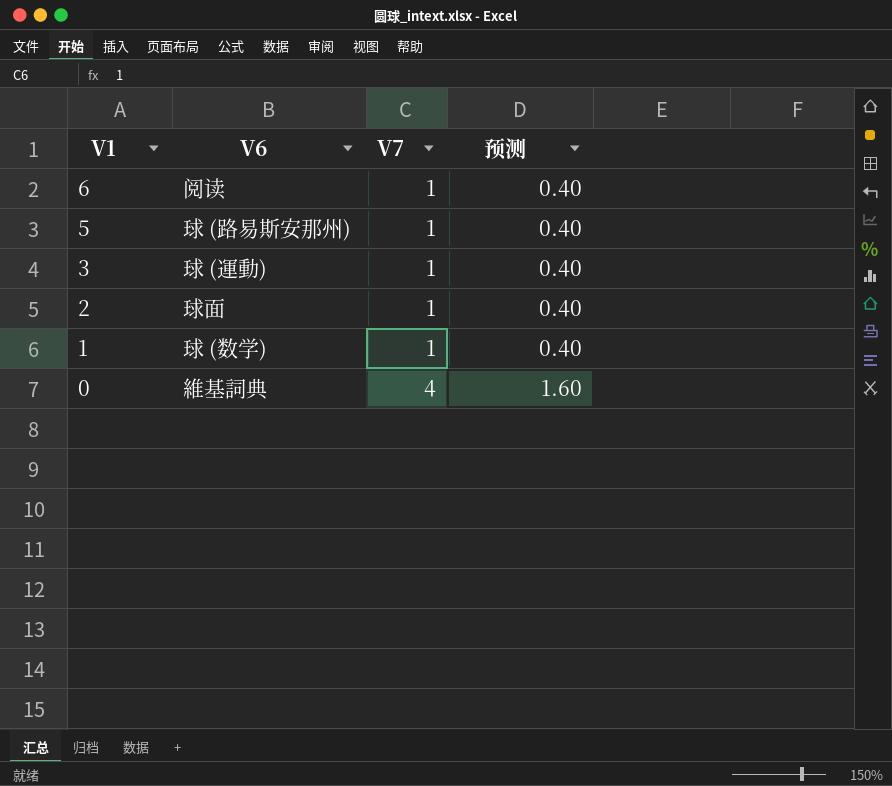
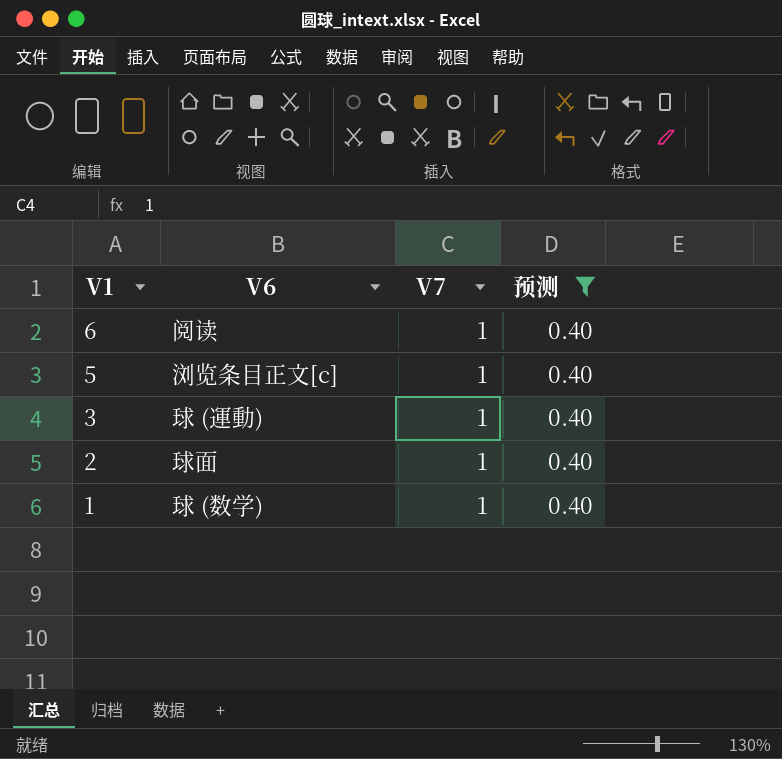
filter: none -> 预测 = 0.40
5 | V6: 球 (路易斯安那州) -> 浏览条目正文[c]

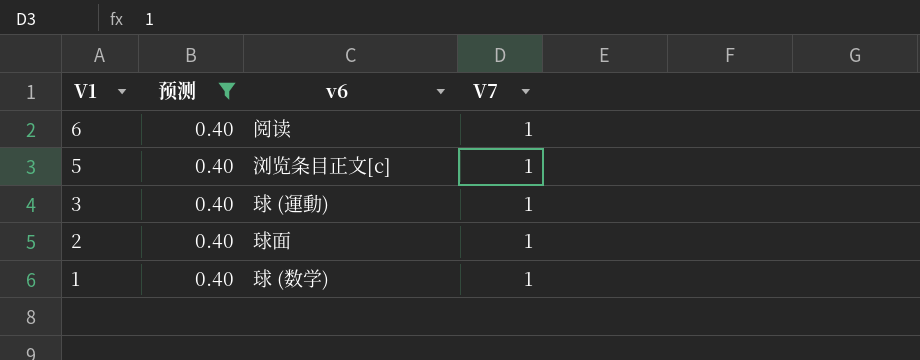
column 预测 | position: 4 -> 2
column name: V6 -> v6

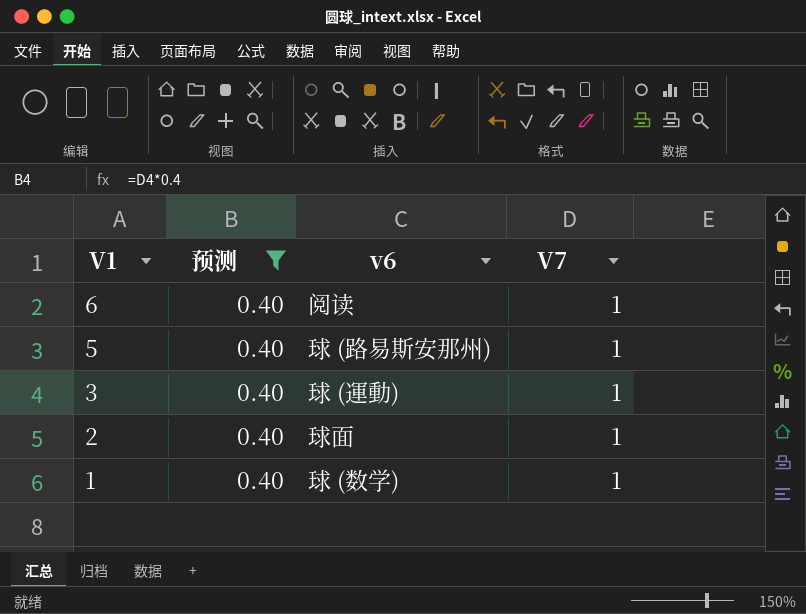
5 | v6: 浏览条目正文[c] -> 球 (路易斯安那州)

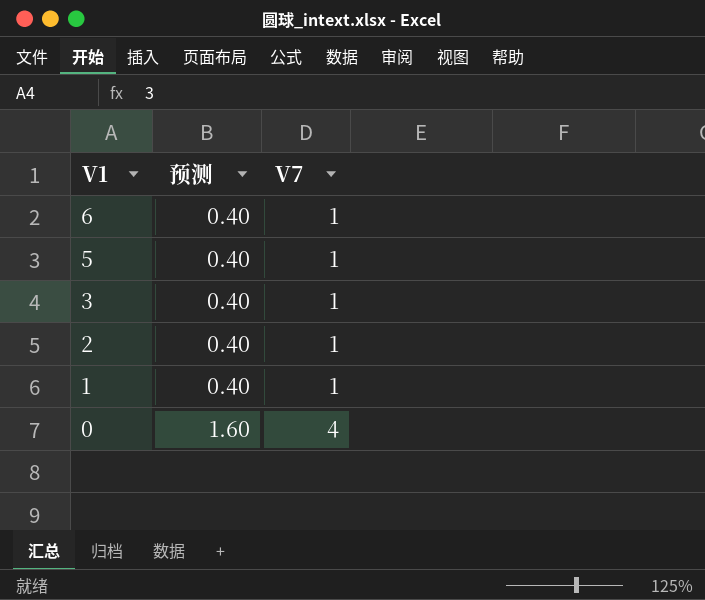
filter: 预测 = 0.40 -> none
column v6 | position: 3 -> none

